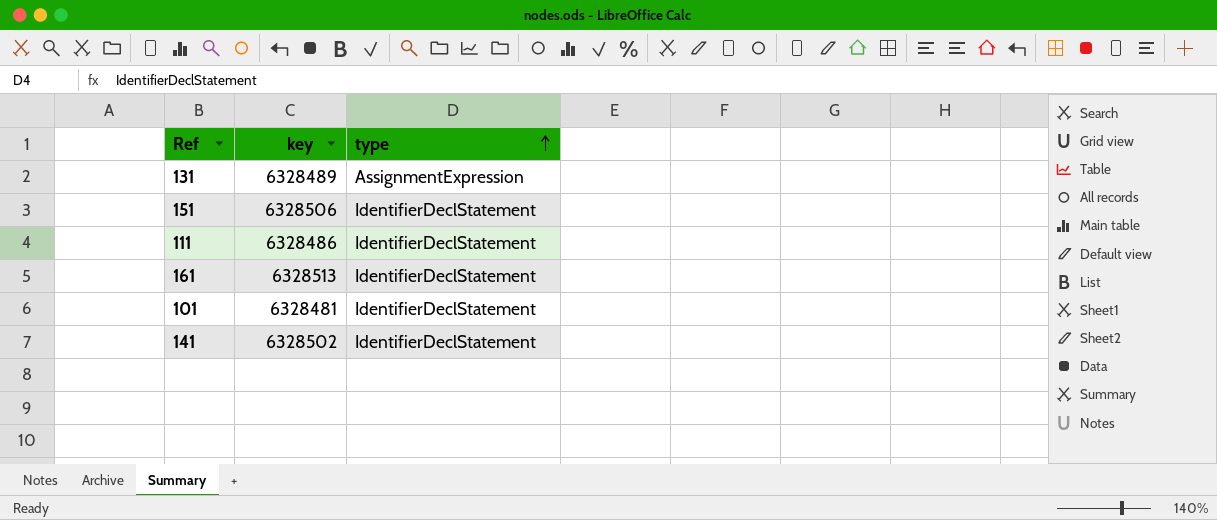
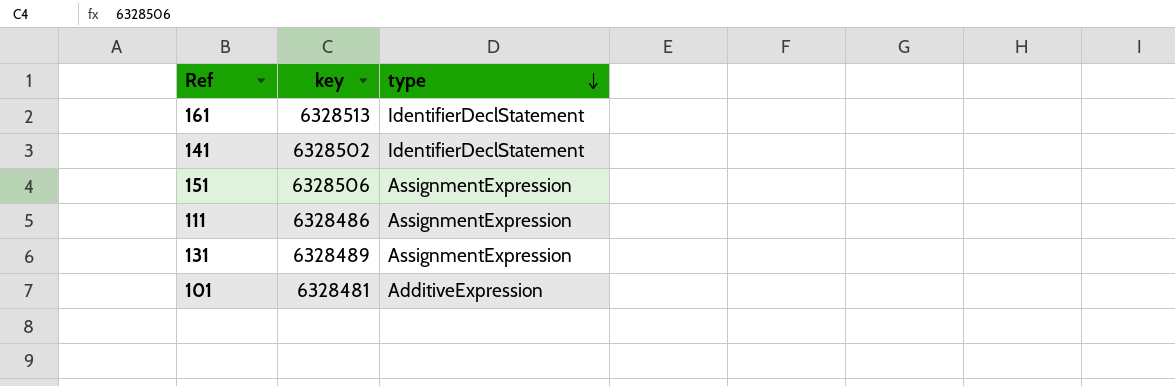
row order: type ascending -> type descending
151 | type: IdentifierDeclStatement -> AssignmentExpression
111 | type: IdentifierDeclStatement -> AssignmentExpression
101 | type: IdentifierDeclStatement -> AdditiveExpression

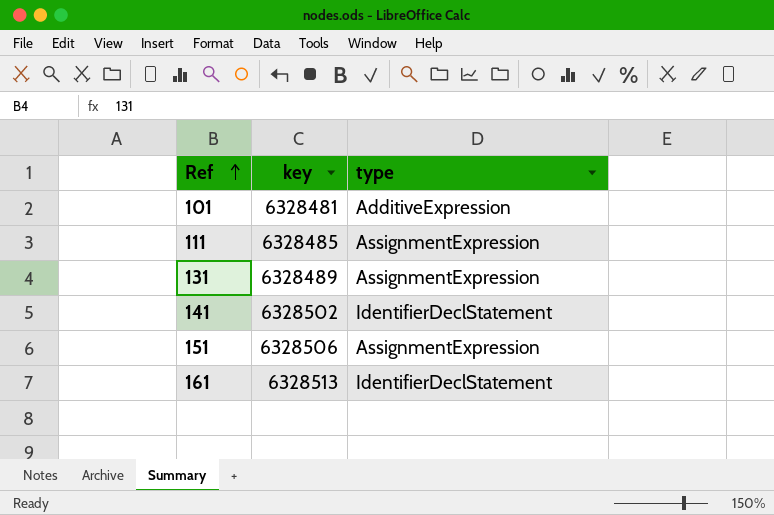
row order: type descending -> Ref ascending
111 | key: 6328486 -> 6328485

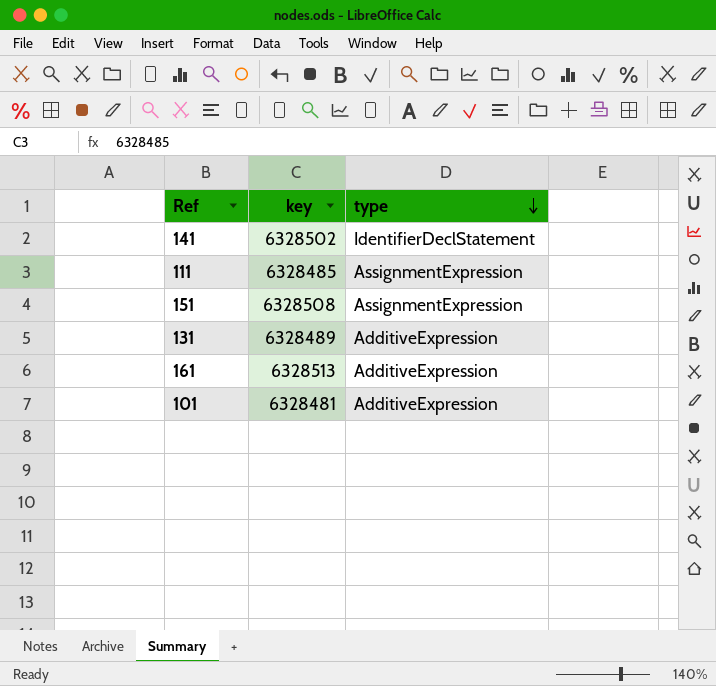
row order: Ref ascending -> type descending
151 | key: 6328506 -> 6328508
131 | type: AssignmentExpression -> AdditiveExpression
161 | type: IdentifierDeclStatement -> AdditiveExpression

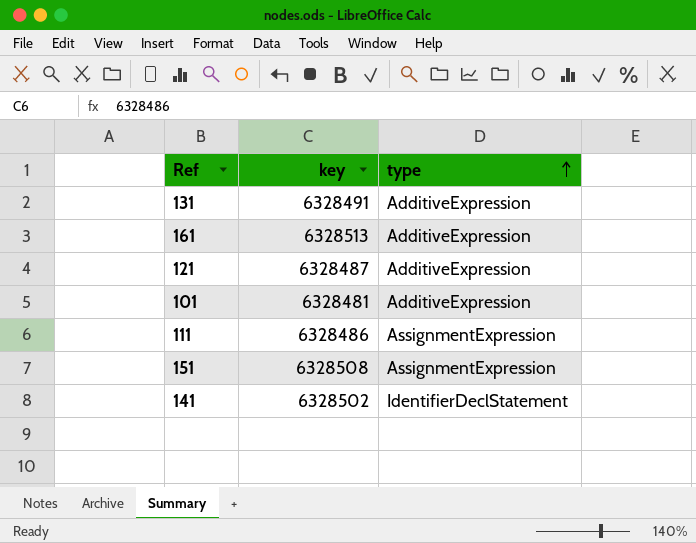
row order: type descending -> type ascending
131 | key: 6328489 -> 6328491
row 121: none -> 6328487 | AdditiveExpression
111 | key: 6328485 -> 6328486

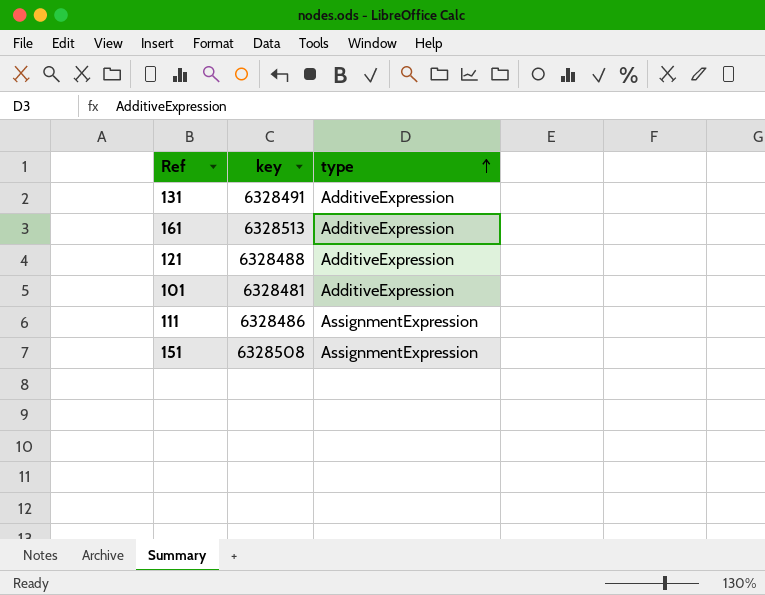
row 141: 6328502 | IdentifierDeclStatement -> none
121 | key: 6328487 -> 6328488

